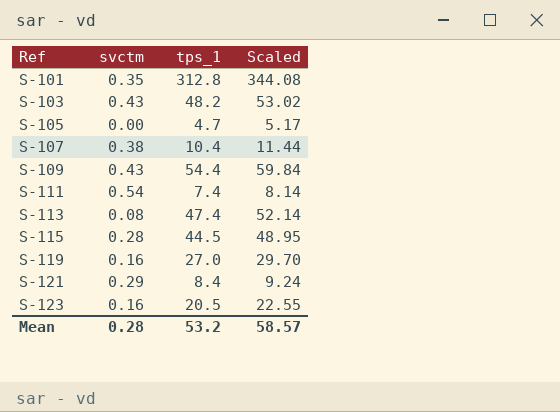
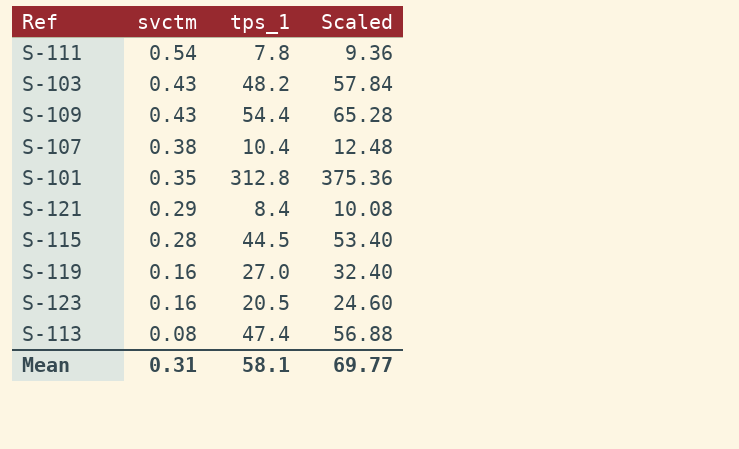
row order: Ref ascending -> svctm descending
column Scaled | formula: [tps_1] * 1.1 -> [tps_1] * 1.2
row S-105: 0.00 | 4.7 | 5.17 -> none
S-111 | tps_1: 7.4 -> 7.8
Mean | svctm: 0.28 -> 0.31
Mean | tps_1: 53.2 -> 58.1
Mean | Scaled: 58.57 -> 69.77

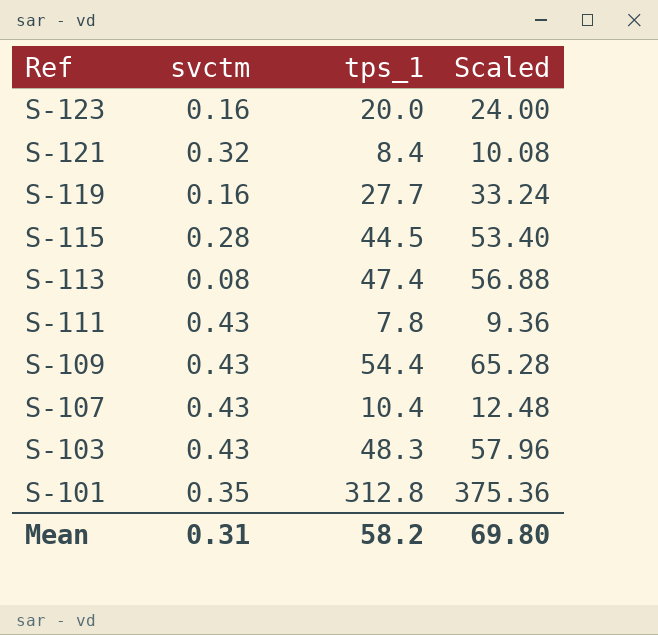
row order: svctm descending -> Ref descending
S-123 | tps_1: 20.5 -> 20.0
S-123 | Scaled: 24.60 -> 24.00
S-121 | svctm: 0.29 -> 0.32
S-119 | tps_1: 27.0 -> 27.7
S-119 | Scaled: 32.40 -> 33.24
S-111 | svctm: 0.54 -> 0.43
S-107 | svctm: 0.38 -> 0.43
S-103 | tps_1: 48.2 -> 48.3
S-103 | Scaled: 57.84 -> 57.96
Mean | tps_1: 58.1 -> 58.2
Mean | Scaled: 69.77 -> 69.80

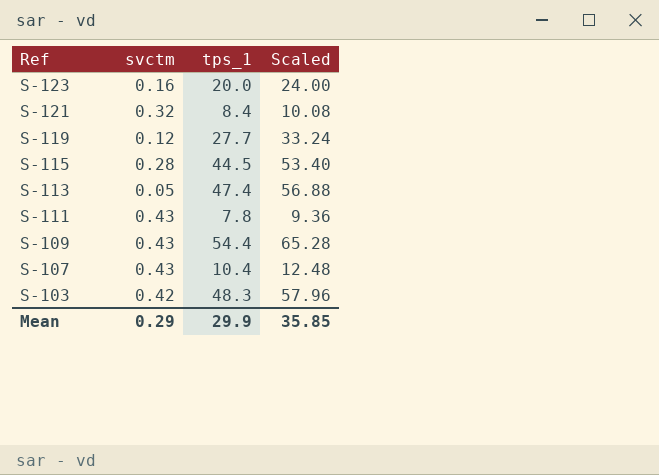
row S-101: 0.35 | 312.8 | 375.36 -> none
S-119 | svctm: 0.16 -> 0.12
S-113 | svctm: 0.08 -> 0.05
S-103 | svctm: 0.43 -> 0.42
Mean | svctm: 0.31 -> 0.29
Mean | tps_1: 58.2 -> 29.9
Mean | Scaled: 69.80 -> 35.85

